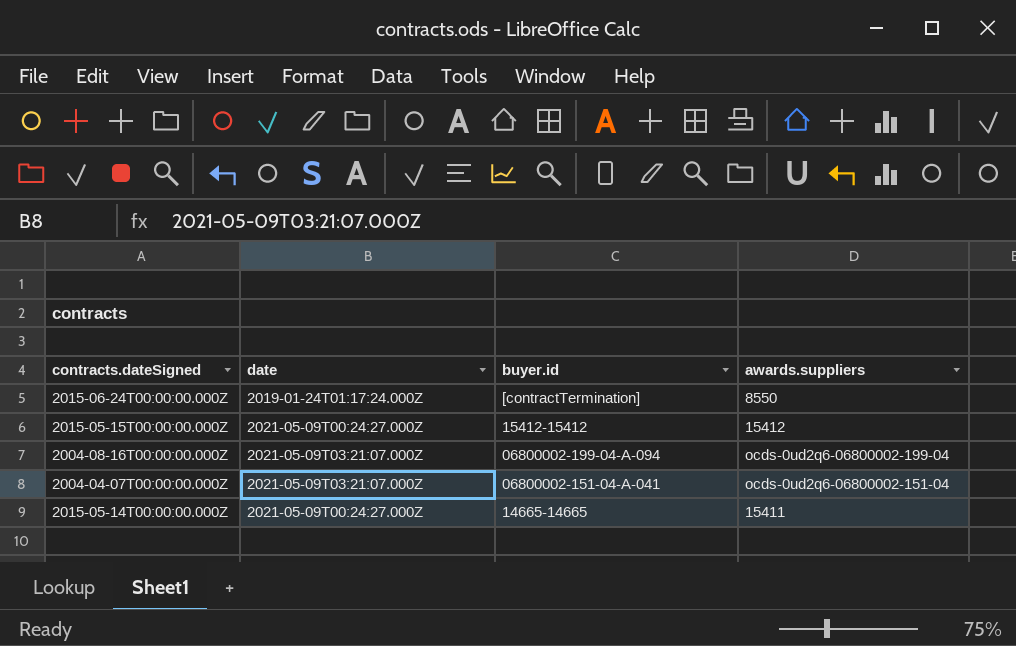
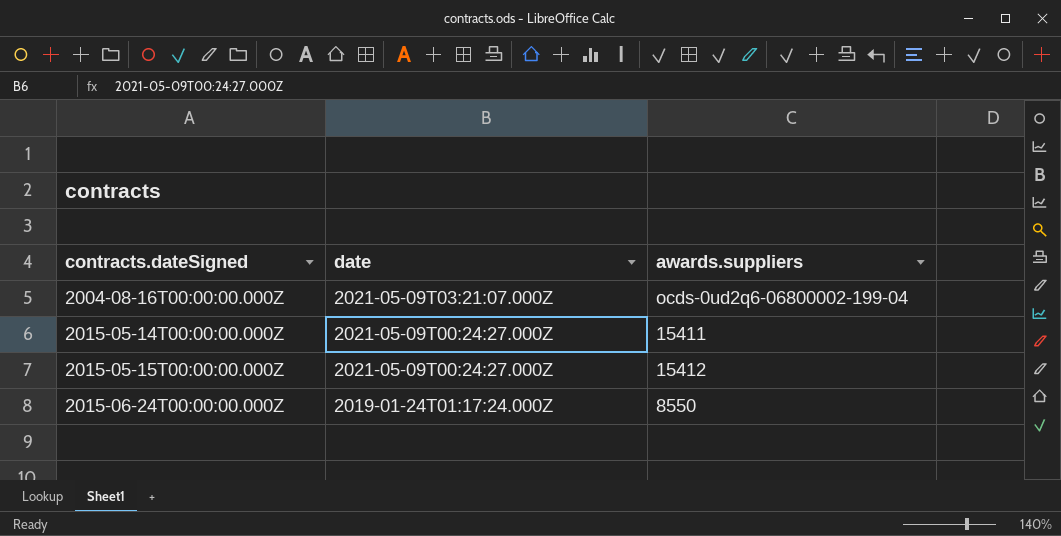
row order: none -> contracts.dateSigned ascending
column buyer.id | position: 3 -> none
row 2004-04-07T00:00:00.000Z: 2021-05-09T03:21:07.000Z | 06800002-151-04-A-041 | ocds-0ud2q6-06800002-151-04 -> none

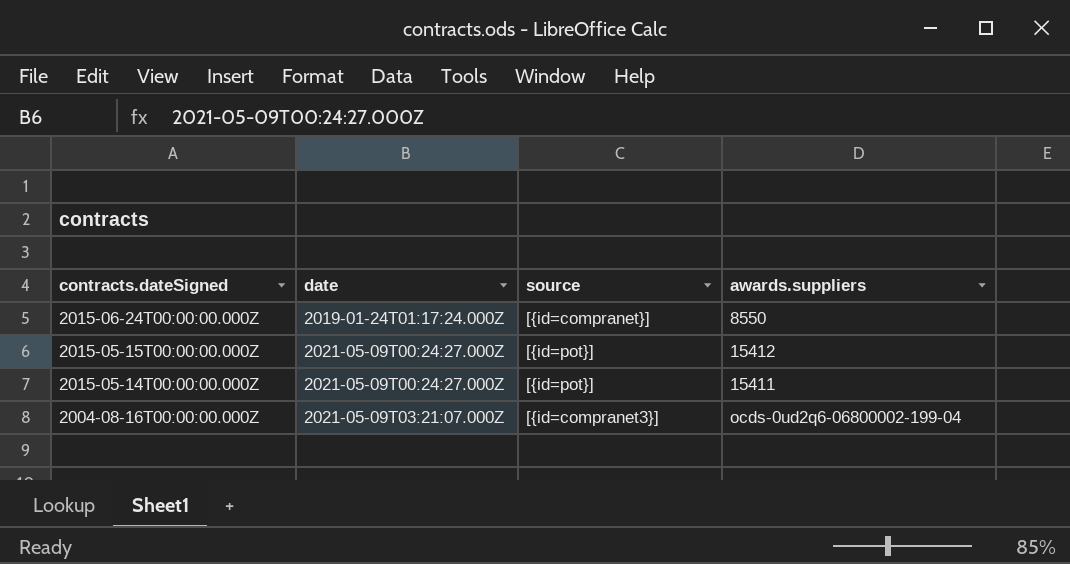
row order: contracts.dateSigned ascending -> contracts.dateSigned descending
column source | position: none -> 3

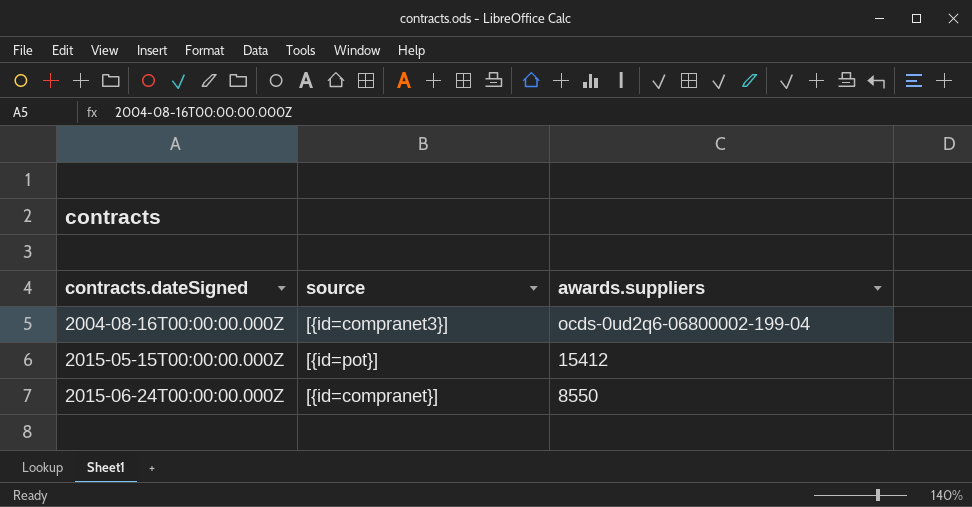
row order: contracts.dateSigned descending -> contracts.dateSigned ascending
column date | position: 2 -> none
row 2015-05-14T00:00:00.000Z: 2021-05-09T00:24:27.000Z | [{id=pot}] | 15411 -> none

